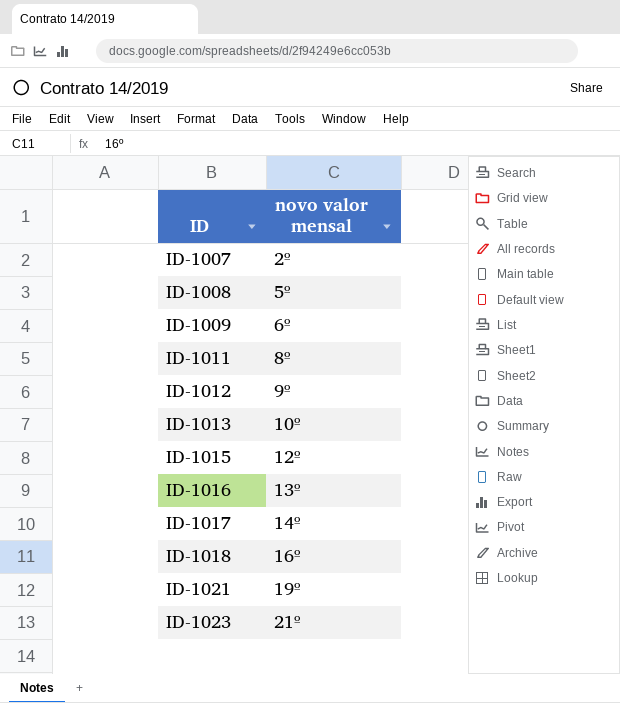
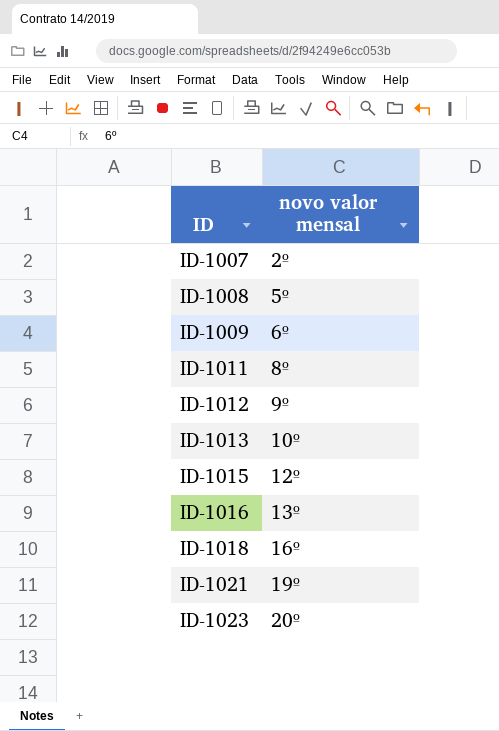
row ID-1017: 14º -> none
ID-1023 | novo valor mensal: 21º -> 20º

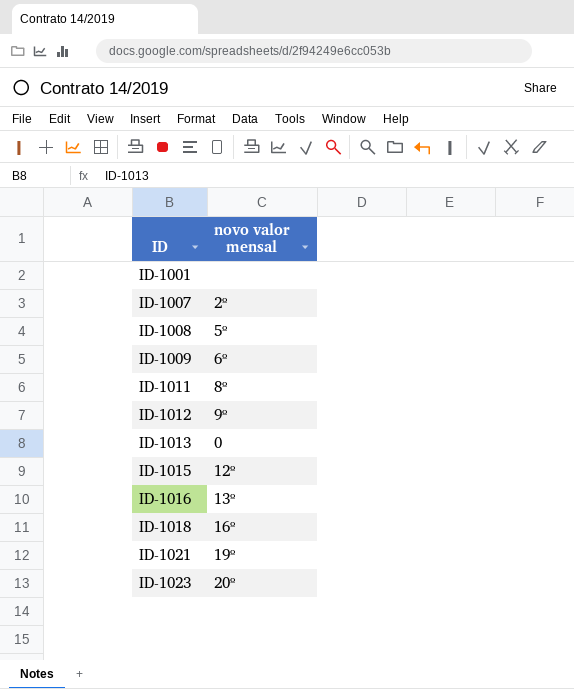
row ID-1001: none -> none
ID-1013 | novo valor mensal: 10º -> 0

